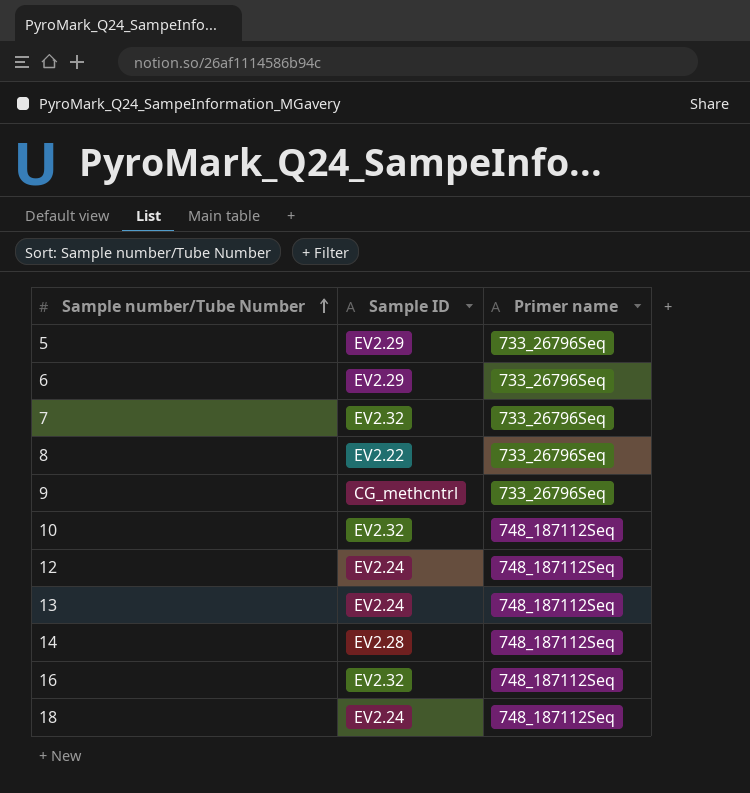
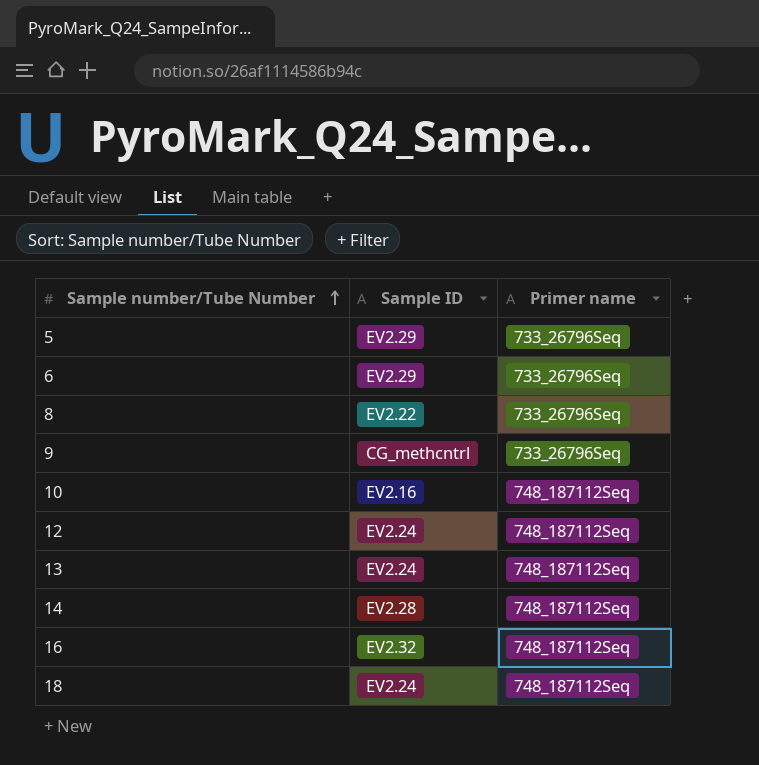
row 7: EV2.32 | 733_26796Seq -> none
10 | Sample ID: EV2.32 -> EV2.16

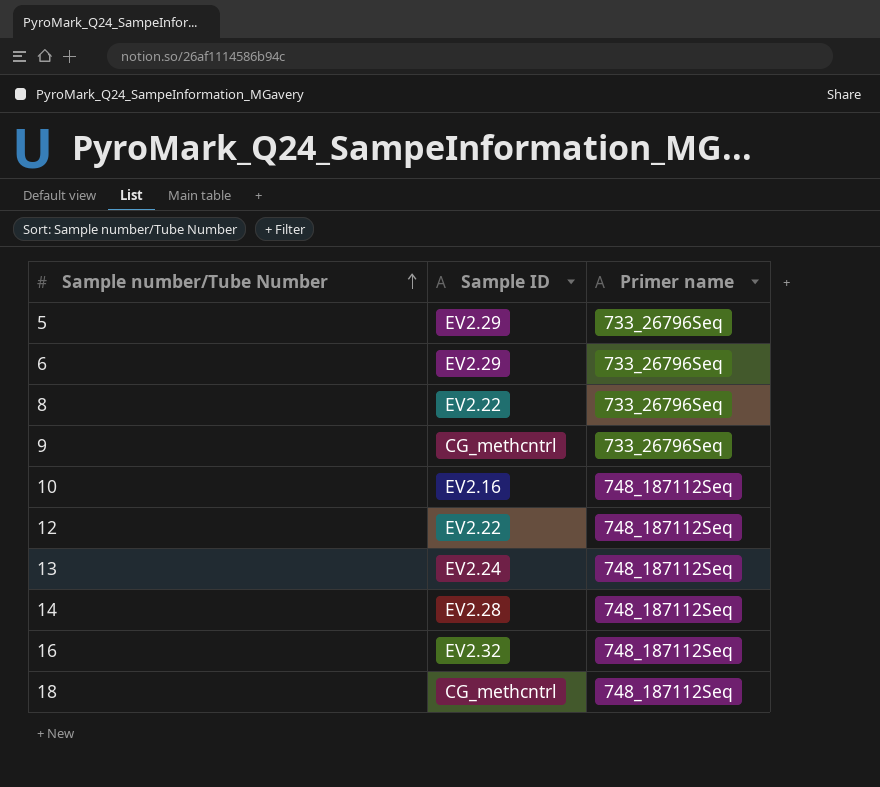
12 | Sample ID: EV2.24 -> EV2.22
18 | Sample ID: EV2.24 -> CG_methcntrl

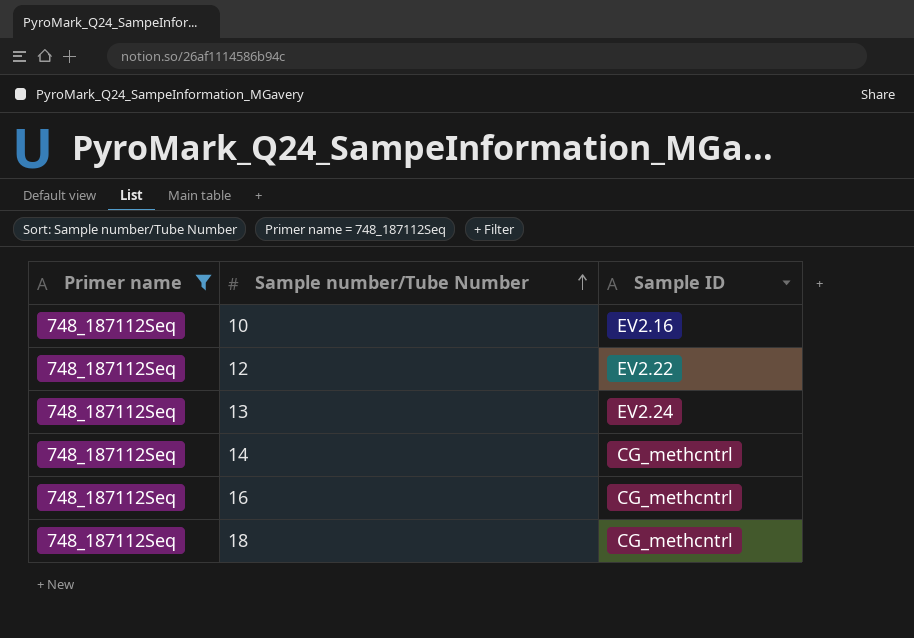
filter: none -> Primer name = 748_187112Seq
column Primer name | position: 3 -> 1
14 | Sample ID: EV2.28 -> CG_methcntrl
16 | Sample ID: EV2.32 -> CG_methcntrl

